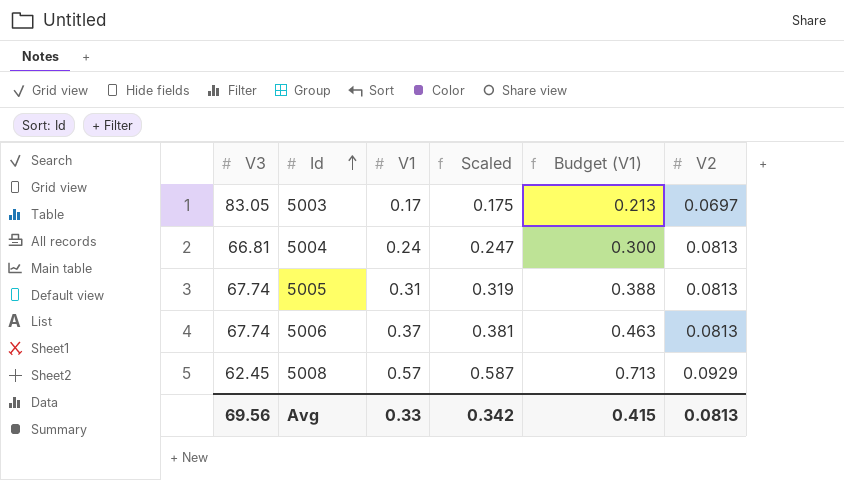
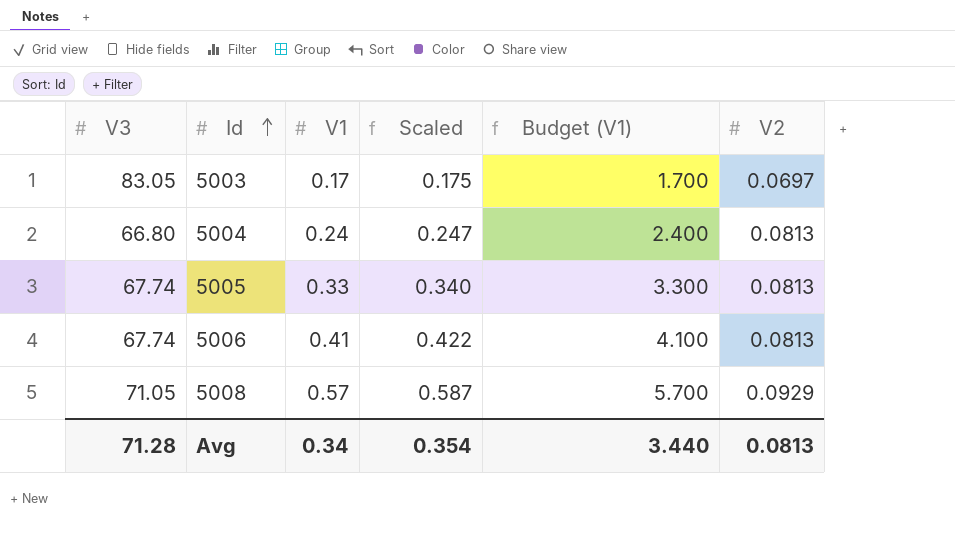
column Budget (V1) | formula: [V1] * 1.25 -> [V1] * 10
5004 | V3: 66.81 -> 66.80
5005 | V1: 0.31 -> 0.33
5005 | Scaled: 0.319 -> 0.340
5006 | V1: 0.37 -> 0.41
5006 | Scaled: 0.381 -> 0.422
5008 | V3: 62.45 -> 71.05
Avg | V3: 69.56 -> 71.28
Avg | V1: 0.33 -> 0.34
Avg | Scaled: 0.342 -> 0.354
Avg | Budget (V1): 0.415 -> 3.440

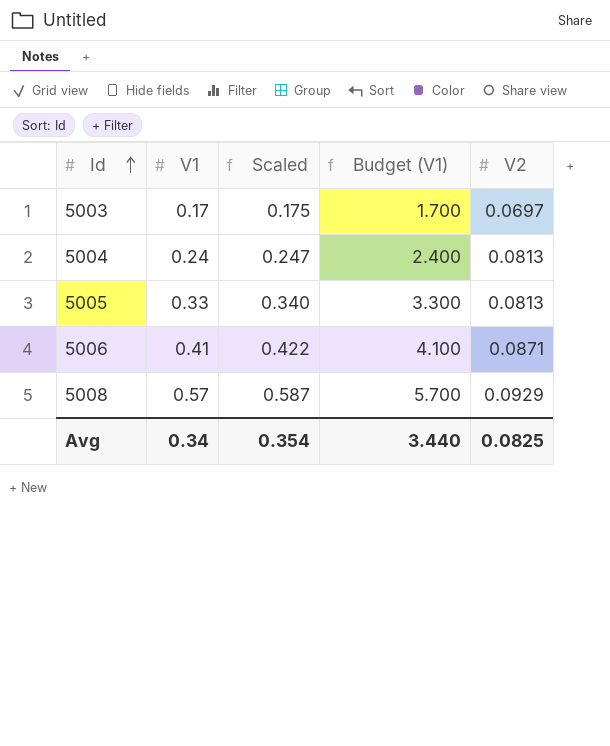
column V3 | position: 1 -> none
5006 | V2: 0.0813 -> 0.0871
Avg | V2: 0.0813 -> 0.0825

